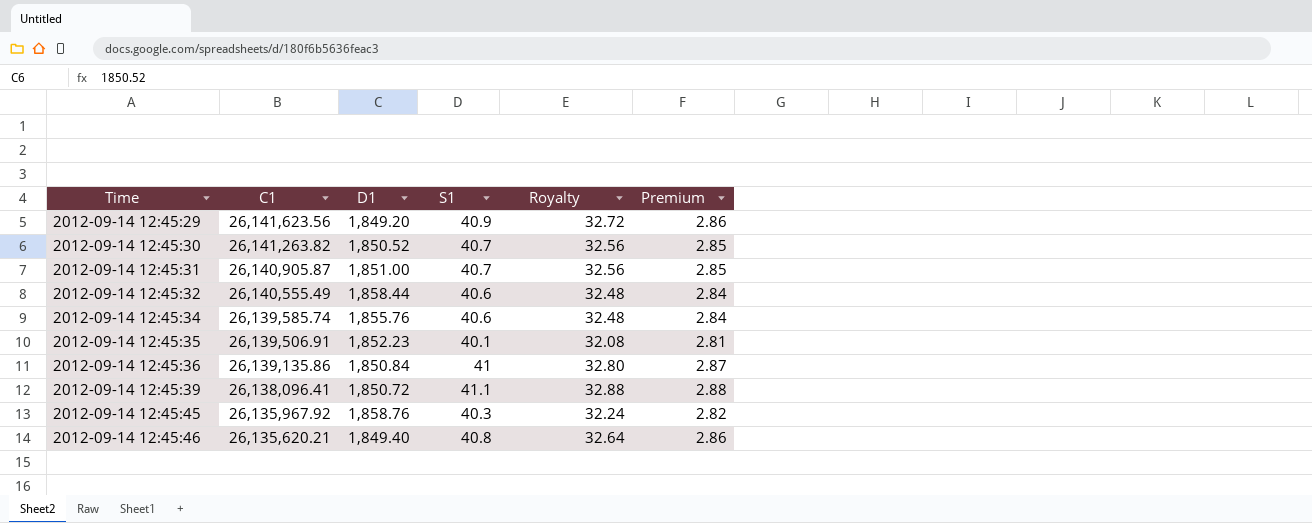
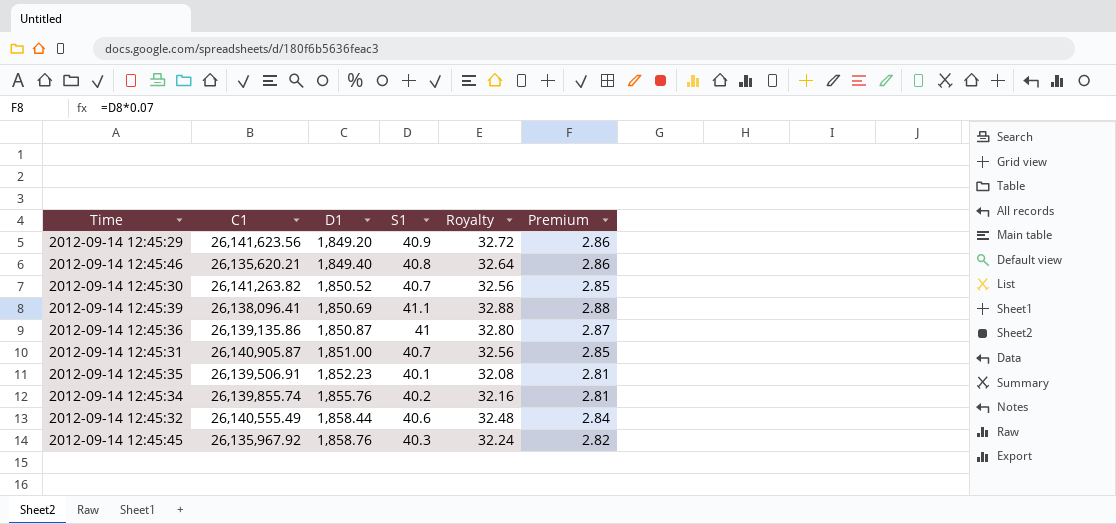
row order: Time ascending -> D1 ascending
2012-09-14 12:45:39 | D1: 1,850.72 -> 1,850.69
2012-09-14 12:45:36 | D1: 1,850.84 -> 1,850.87
2012-09-14 12:45:34 | C1: 26,139,585.74 -> 26,139,855.74
2012-09-14 12:45:34 | S1: 40.6 -> 40.2
2012-09-14 12:45:34 | Royalty: 32.48 -> 32.16
2012-09-14 12:45:34 | Premium: 2.84 -> 2.81

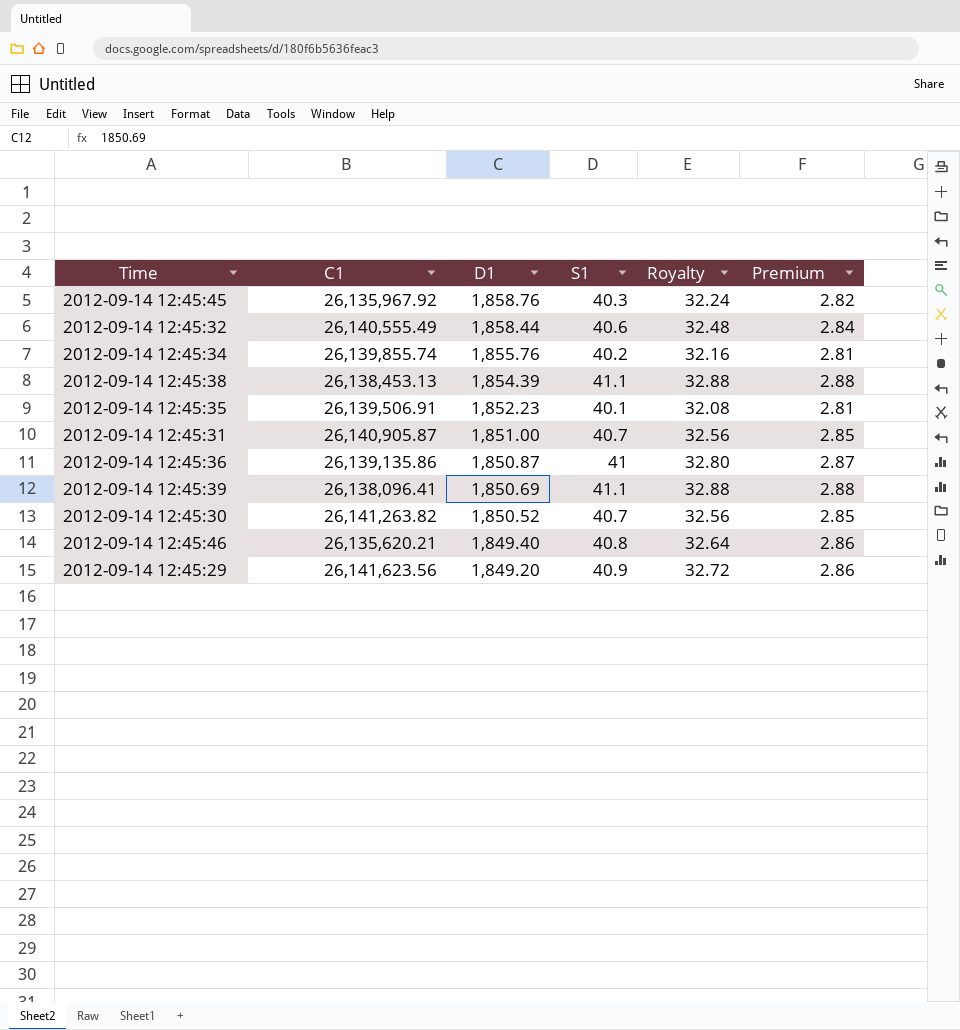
row order: D1 ascending -> D1 descending
row 2012-09-14 12:45:38: none -> 26,138,453.13 | 1,854.39 | 41.1 | 32.88 | 2.88

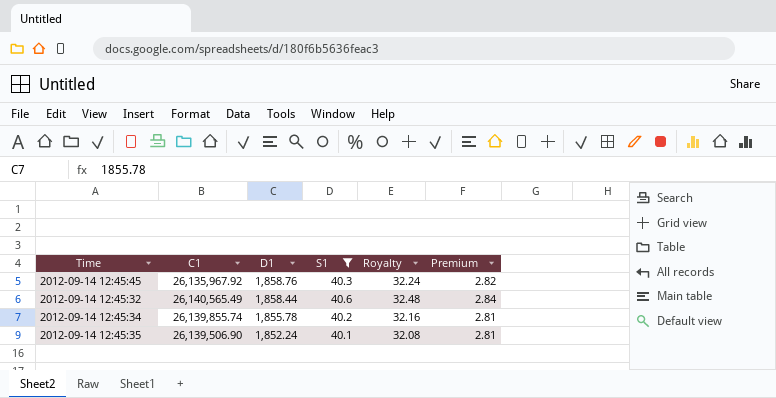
filter: none -> S1 <= 40.6
2012-09-14 12:45:32 | C1: 26,140,555.49 -> 26,140,565.49
2012-09-14 12:45:34 | D1: 1,855.76 -> 1,855.78
2012-09-14 12:45:35 | C1: 26,139,506.91 -> 26,139,506.90
2012-09-14 12:45:35 | D1: 1,852.23 -> 1,852.24

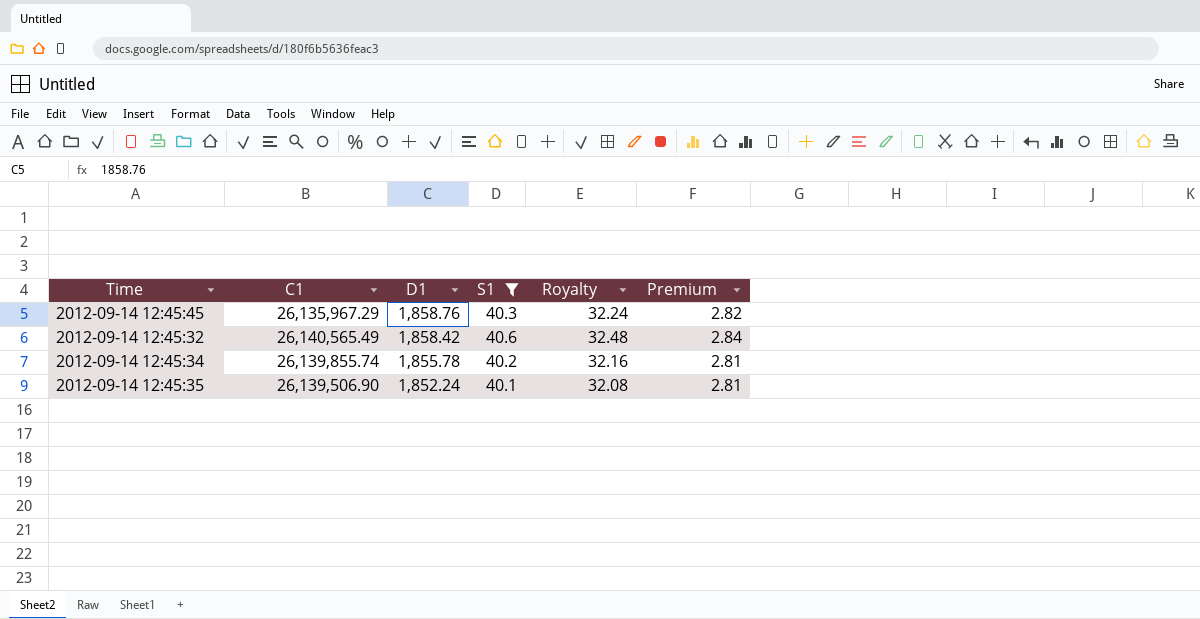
2012-09-14 12:45:45 | C1: 26,135,967.92 -> 26,135,967.29
2012-09-14 12:45:32 | D1: 1,858.44 -> 1,858.42

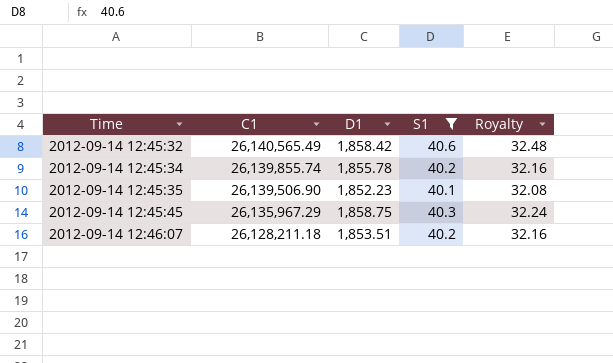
row order: D1 descending -> Time ascending
column Premium | formula: [S1] * 0.07 -> none
2012-09-14 12:45:35 | D1: 1,852.24 -> 1,852.23
2012-09-14 12:45:45 | D1: 1,858.76 -> 1,858.75
row 2012-09-14 12:46:07: none -> 26,128,211.18 | 1,853.51 | 40.2 | 32.16

